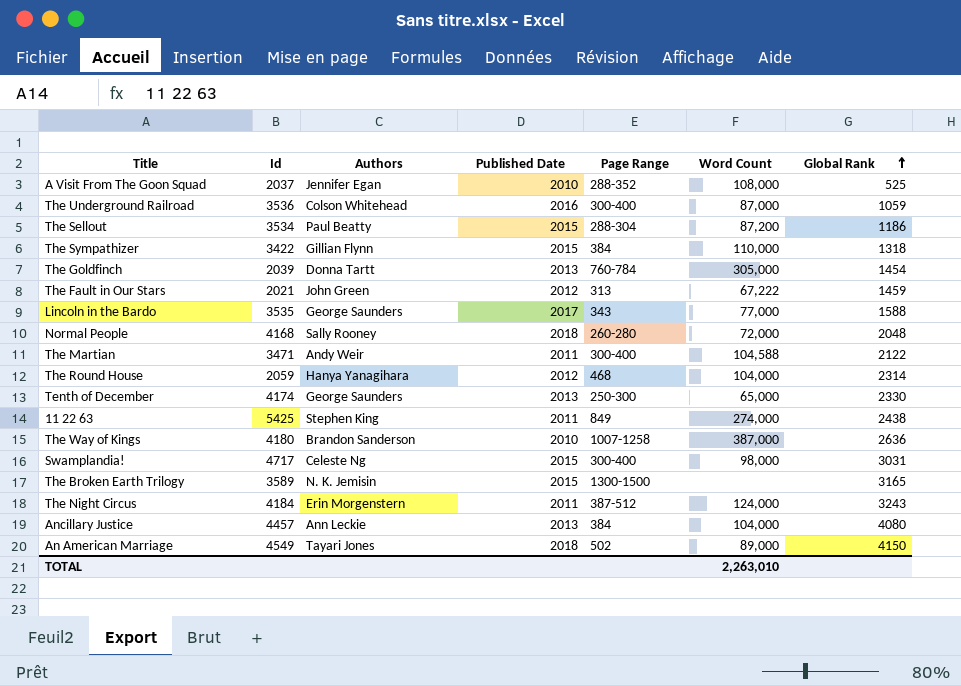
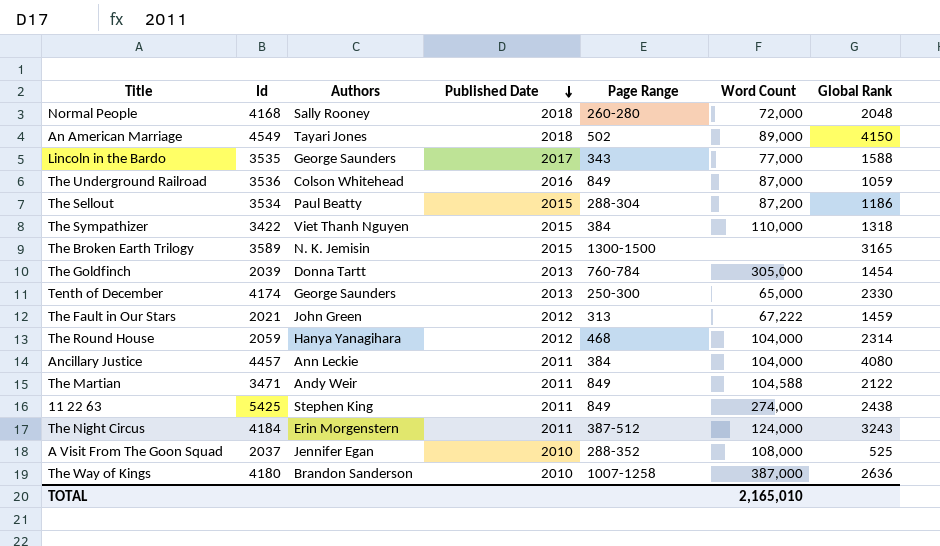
row order: Global Rank ascending -> Published Date descending
row Swamplandia!: 4717 | Celeste Ng | 2015 | 300-400 | 98,000 | 3031 -> none
The Underground Railroad | Page Range: 300-400 -> 849
The Sympathizer | Authors: Gillian Flynn -> Viet Thanh Nguyen
Ancillary Justice | Published Date: 2013 -> 2011
The Martian | Page Range: 300-400 -> 849
TOTAL | Word Count: 2,263,010 -> 2,165,010

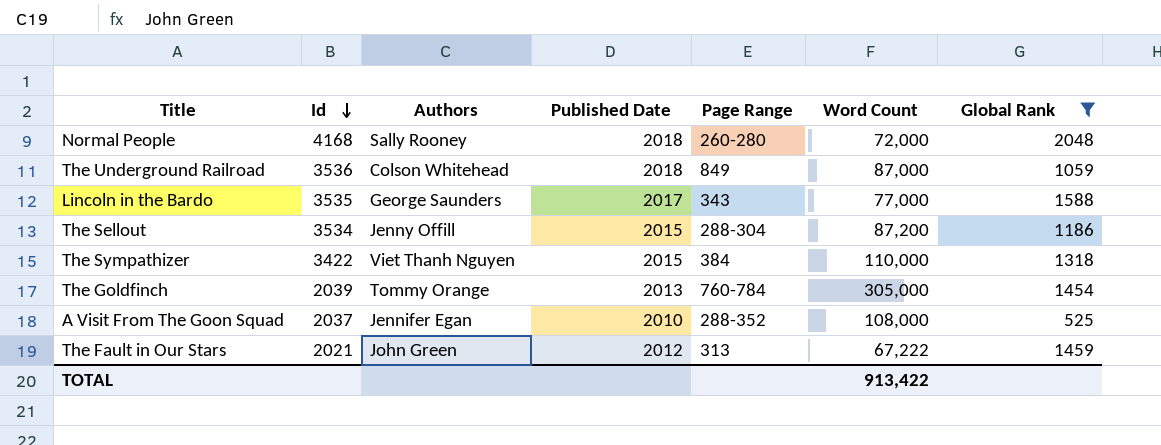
filter: none -> Global Rank <= 2048
row order: Published Date descending -> Id descending
The Underground Railroad | Published Date: 2016 -> 2018
The Sellout | Authors: Paul Beatty -> Jenny Offill
The Goldfinch | Authors: Donna Tartt -> Tommy Orange
TOTAL | Word Count: 2,165,010 -> 913,422

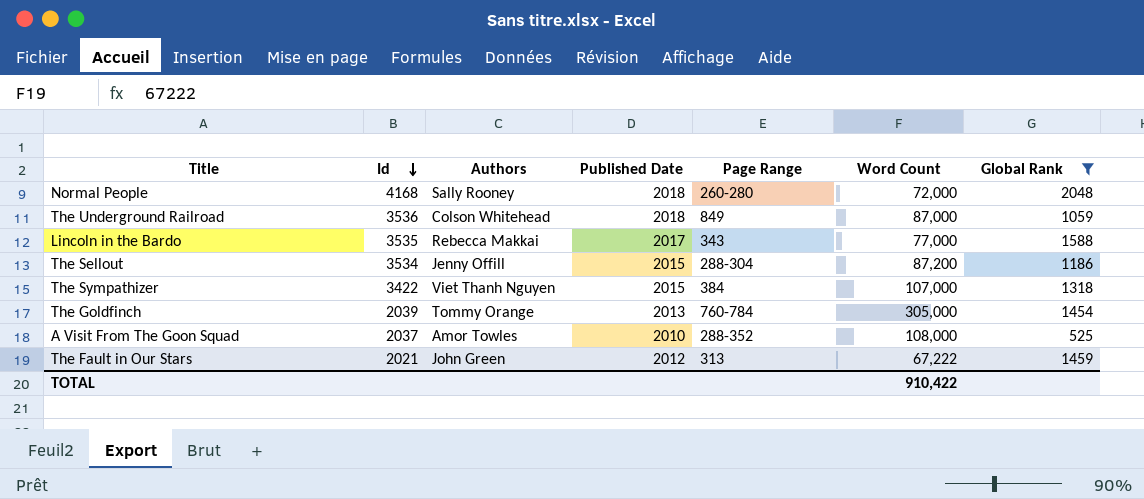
Lincoln in the Bardo | Authors: George Saunders -> Rebecca Makkai
The Sympathizer | Word Count: 110,000 -> 107,000
A Visit From The Goon Squad | Authors: Jennifer Egan -> Amor Towles
TOTAL | Word Count: 913,422 -> 910,422

